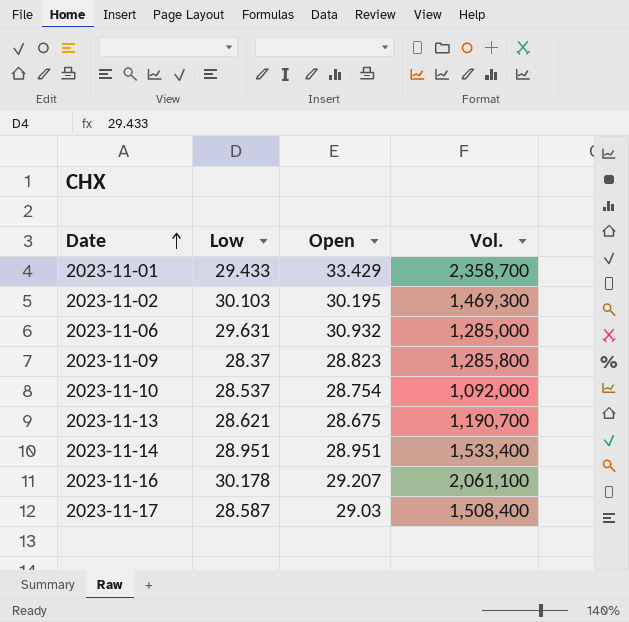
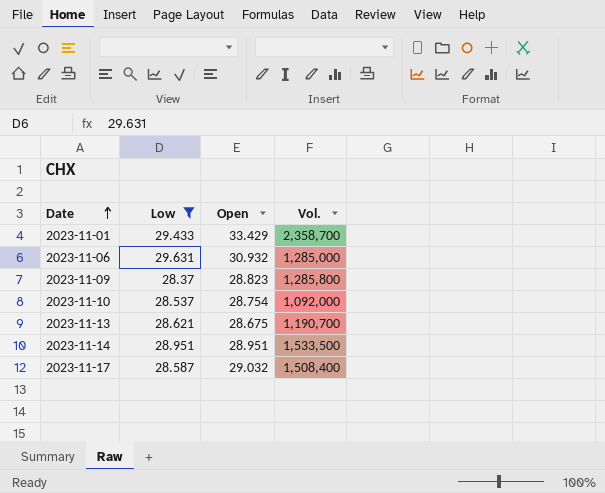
filter: none -> Low <= 29.631
2023-11-14 | Vol.: 1,533,400 -> 1,533,500
2023-11-17 | Open: 29.03 -> 29.032

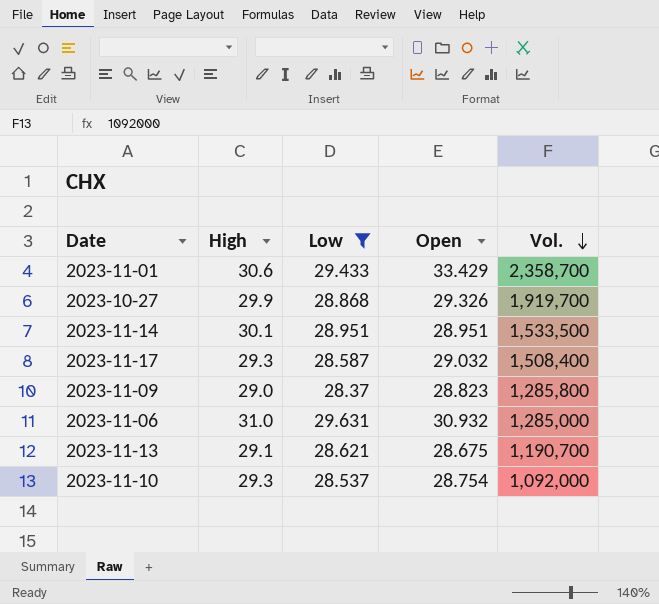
row order: Date ascending -> Vol. descending
column High | position: none -> 2
row 2023-10-27: none -> 29.9 | 28.868 | 29.326 | 1,919,700

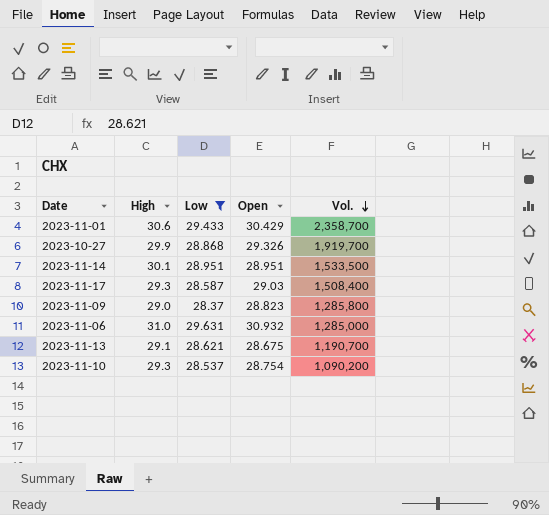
2023-11-01 | Open: 33.429 -> 30.429
2023-11-17 | Open: 29.032 -> 29.03
2023-11-10 | Vol.: 1,092,000 -> 1,090,200

